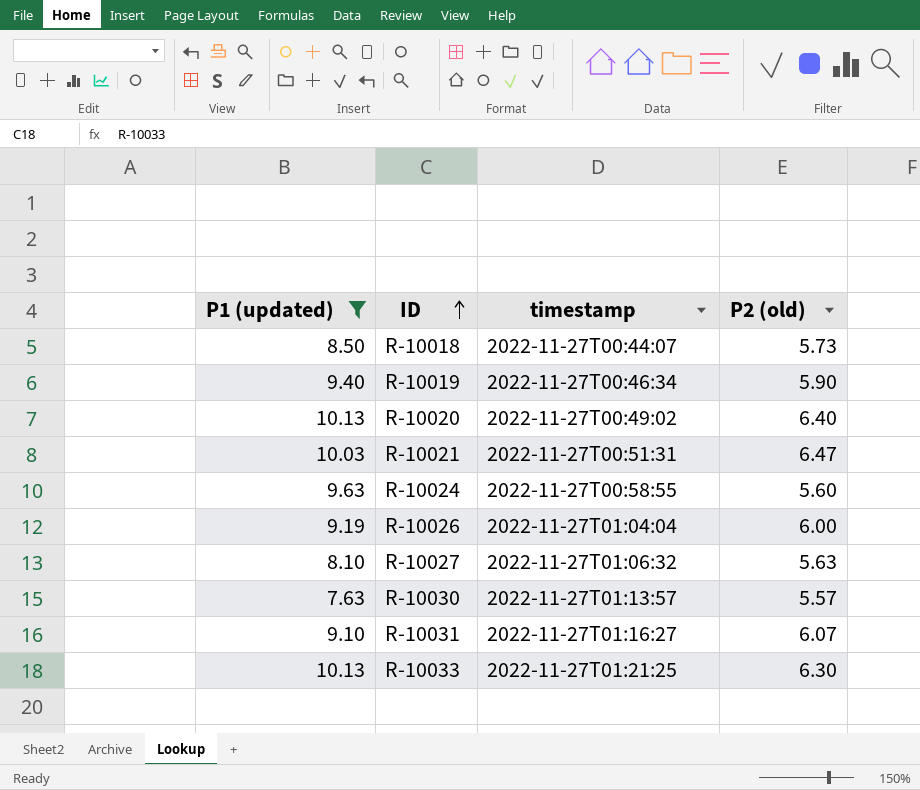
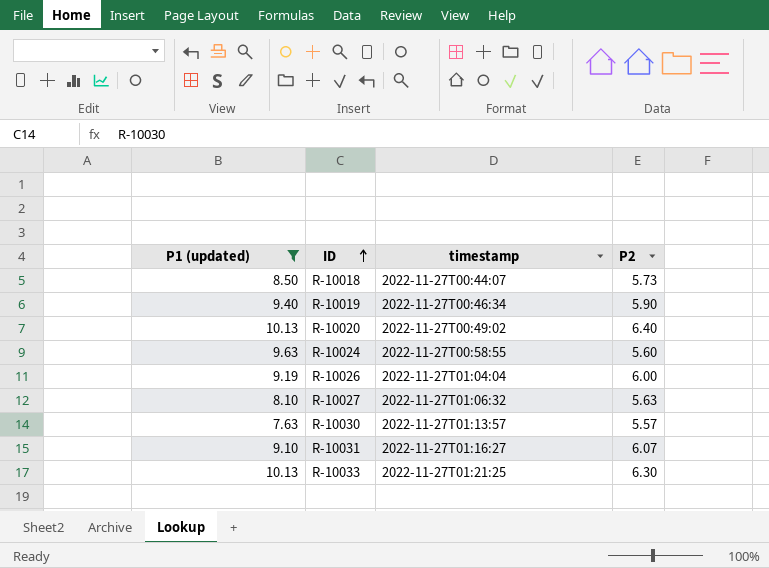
column name: P2 (old) -> P2
row R-10021: 10.03 | 2022-11-27T00:51:31 | 6.47 -> none

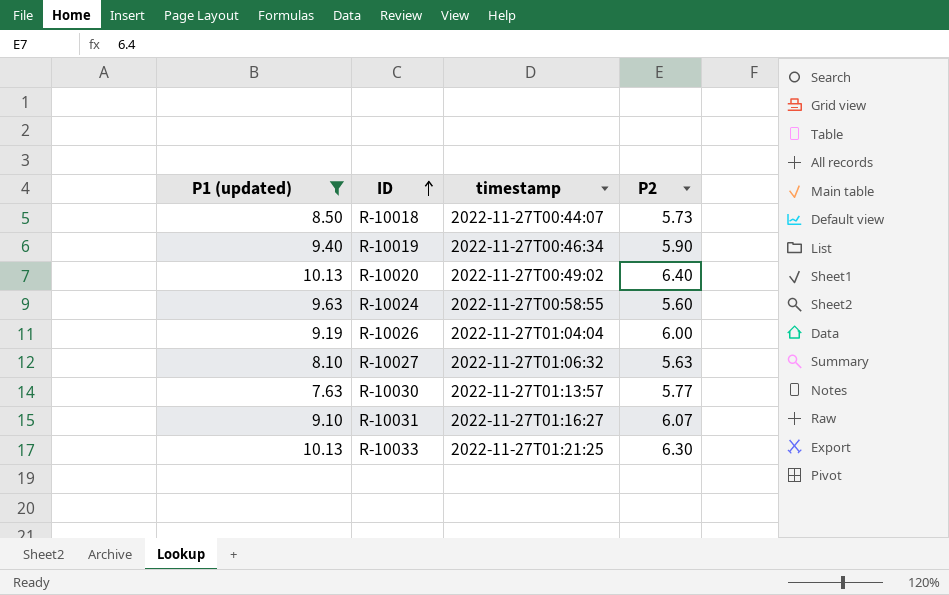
R-10030 | P2: 5.57 -> 5.77

